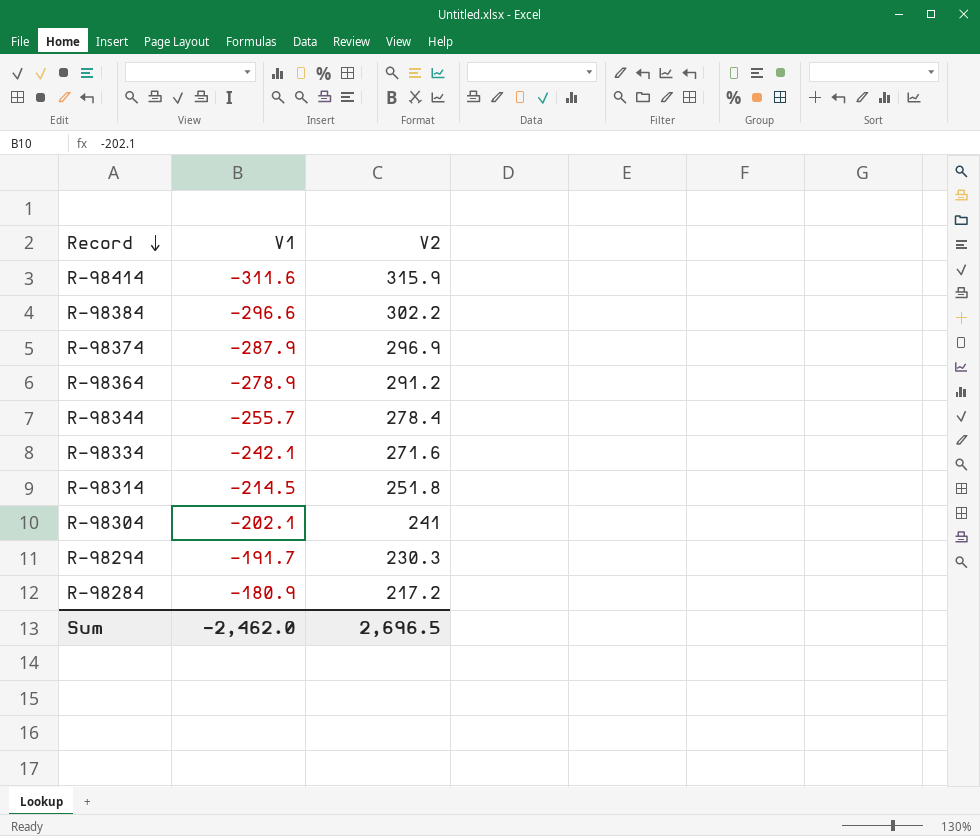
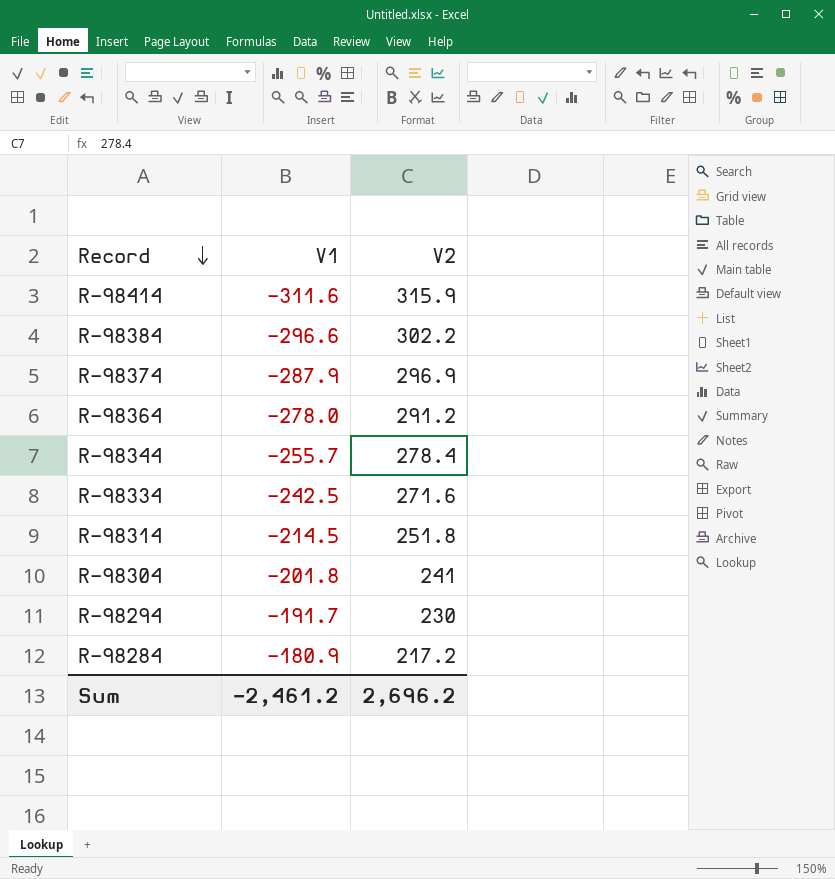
R-98364 | V1: -278.9 -> -278.0
R-98334 | V1: -242.1 -> -242.5
R-98304 | V1: -202.1 -> -201.8
R-98294 | V2: 230.3 -> 230
Sum | V1: -2,462.0 -> -2,461.2
Sum | V2: 2,696.5 -> 2,696.2

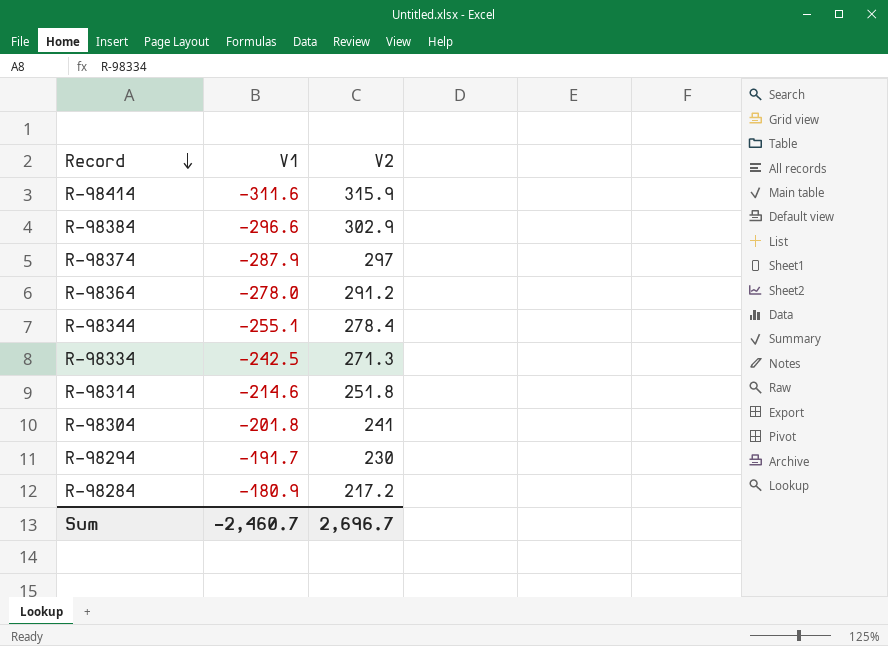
R-98384 | V2: 302.2 -> 302.9
R-98374 | V2: 296.9 -> 297
R-98344 | V1: -255.7 -> -255.1
R-98334 | V2: 271.6 -> 271.3
R-98314 | V1: -214.5 -> -214.6
Sum | V1: -2,461.2 -> -2,460.7
Sum | V2: 2,696.2 -> 2,696.7

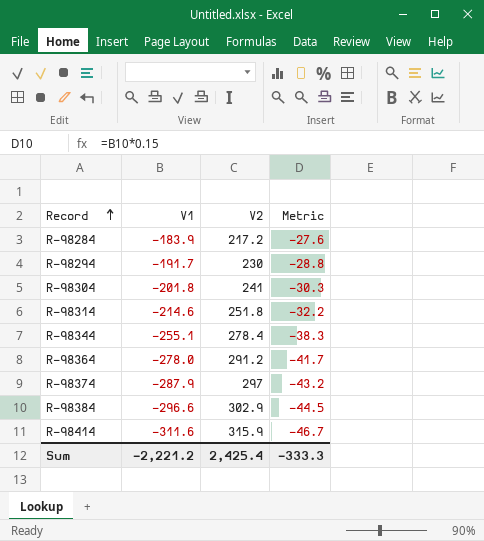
row order: Record descending -> Record ascending
column Metric | formula: none -> [V1] * 0.15
row R-98334: -242.5 | 271.3 -> none
R-98284 | V1: -180.9 -> -183.9
Sum | V1: -2,460.7 -> -2,221.2
Sum | V2: 2,696.7 -> 2,425.4

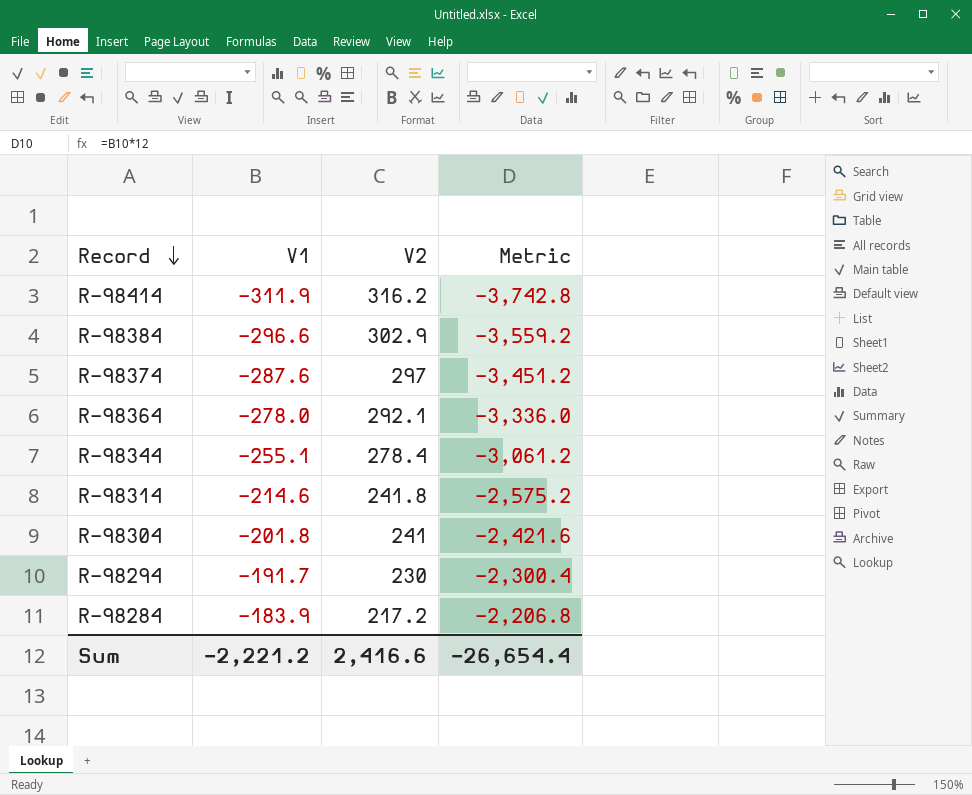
row order: Record ascending -> Record descending
column Metric | formula: [V1] * 0.15 -> [V1] * 12
R-98414 | V1: -311.6 -> -311.9
R-98414 | V2: 315.9 -> 316.2
R-98374 | V1: -287.9 -> -287.6
R-98364 | V2: 291.2 -> 292.1
R-98314 | V2: 251.8 -> 241.8
Sum | V2: 2,425.4 -> 2,416.6
Sum | Metric: -333.3 -> -26,654.4

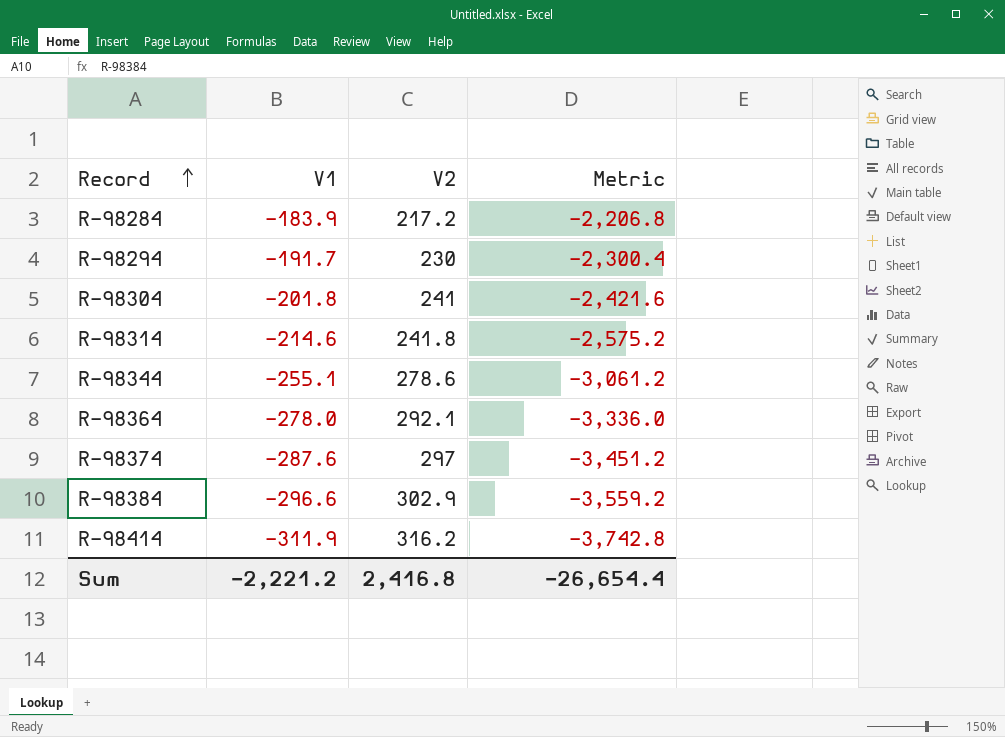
row order: Record descending -> Record ascending
R-98344 | V2: 278.4 -> 278.6
Sum | V2: 2,416.6 -> 2,416.8

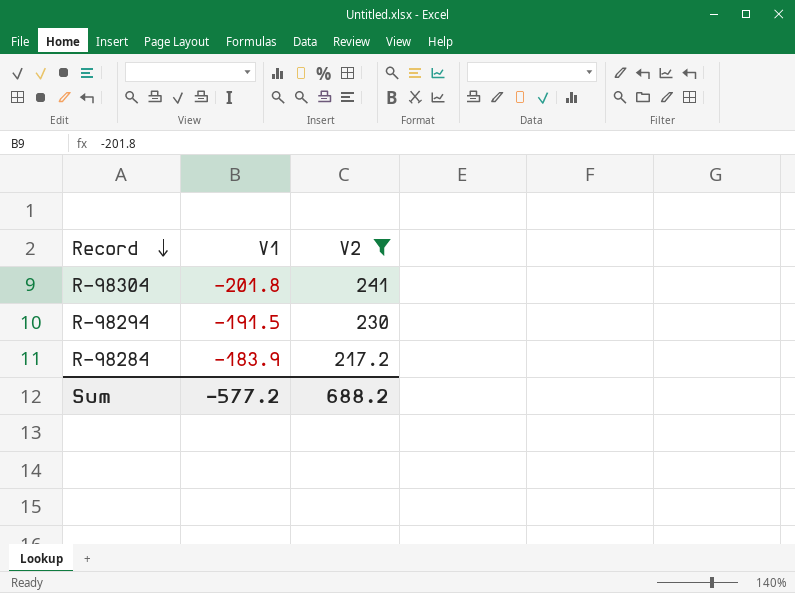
filter: none -> V2 <= 241
row order: Record ascending -> Record descending
column Metric | formula: [V1] * 12 -> none
R-98294 | V1: -191.7 -> -191.5
Sum | V1: -2,221.2 -> -577.2
Sum | V2: 2,416.8 -> 688.2

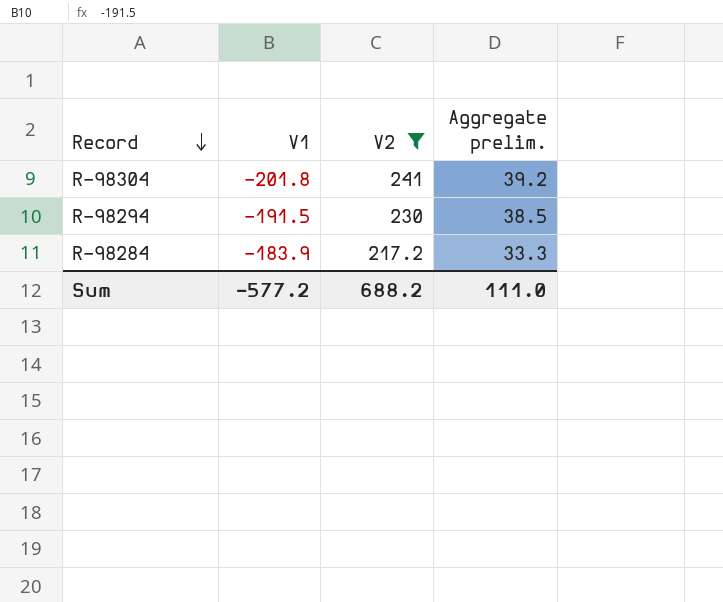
column Aggregate prelim. | formula: none -> [V1] + [V2]

